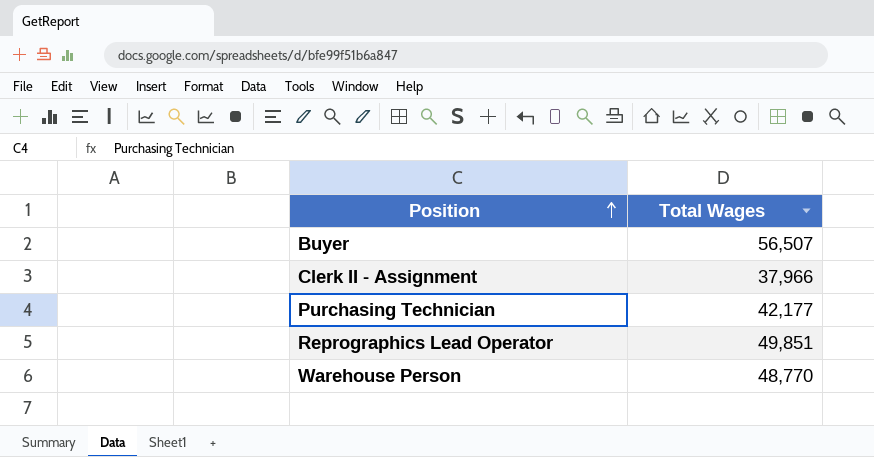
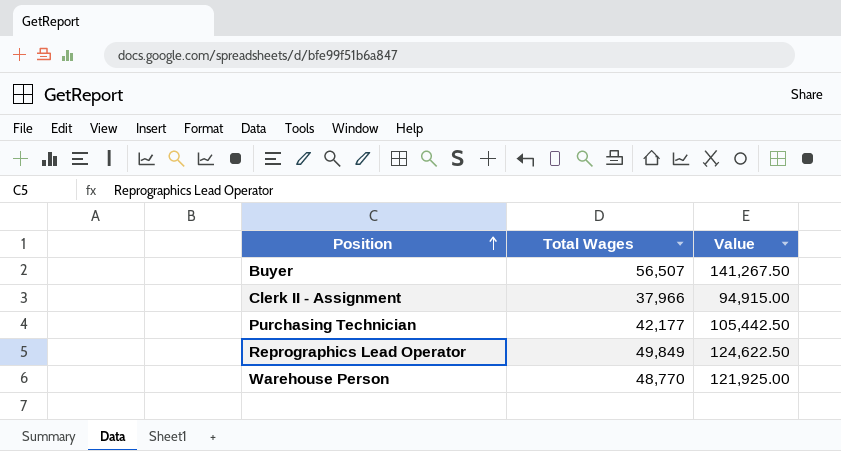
column Value | formula: none -> [Total Wages] * 2.5
Reprographics Lead Operator | Total Wages: 49,851 -> 49,849

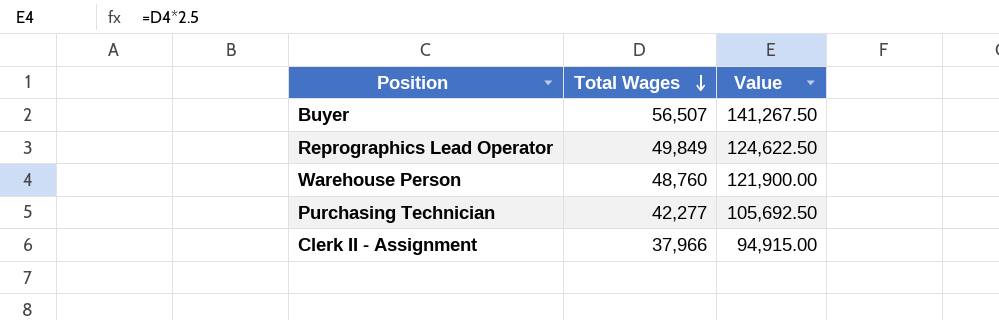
row order: Position ascending -> Total Wages descending
Warehouse Person | Total Wages: 48,770 -> 48,760
Warehouse Person | Value: 121,925.00 -> 121,900.00
Purchasing Technician | Total Wages: 42,177 -> 42,277
Purchasing Technician | Value: 105,442.50 -> 105,692.50

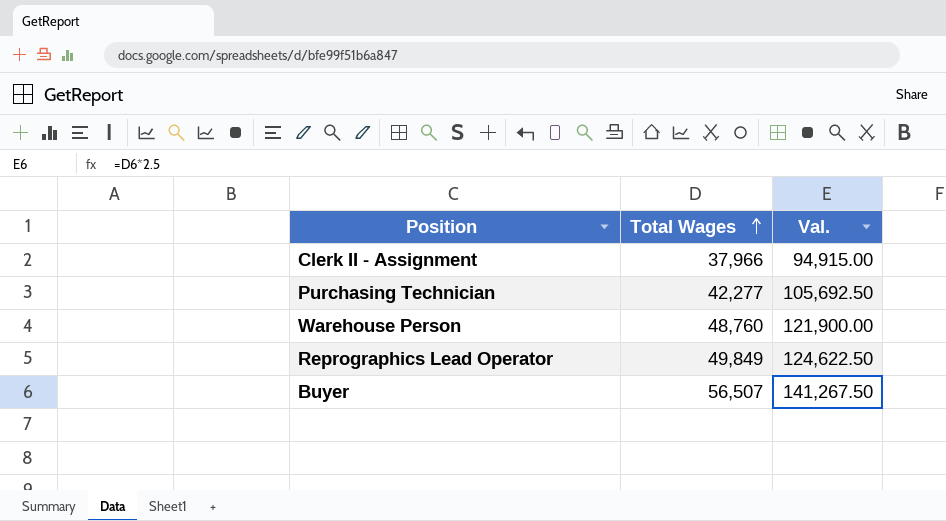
row order: Total Wages descending -> Total Wages ascending
column name: Value -> Val.

